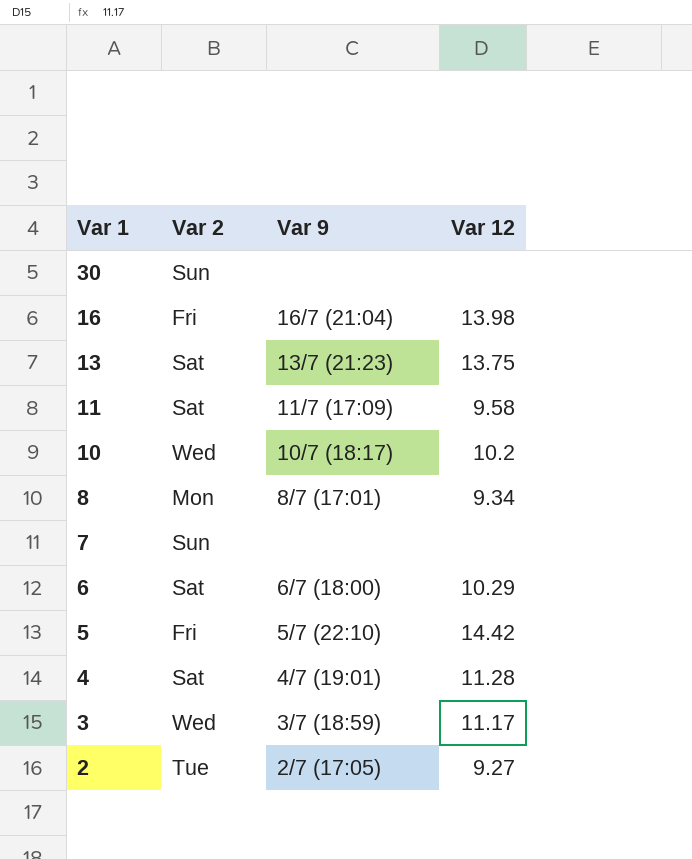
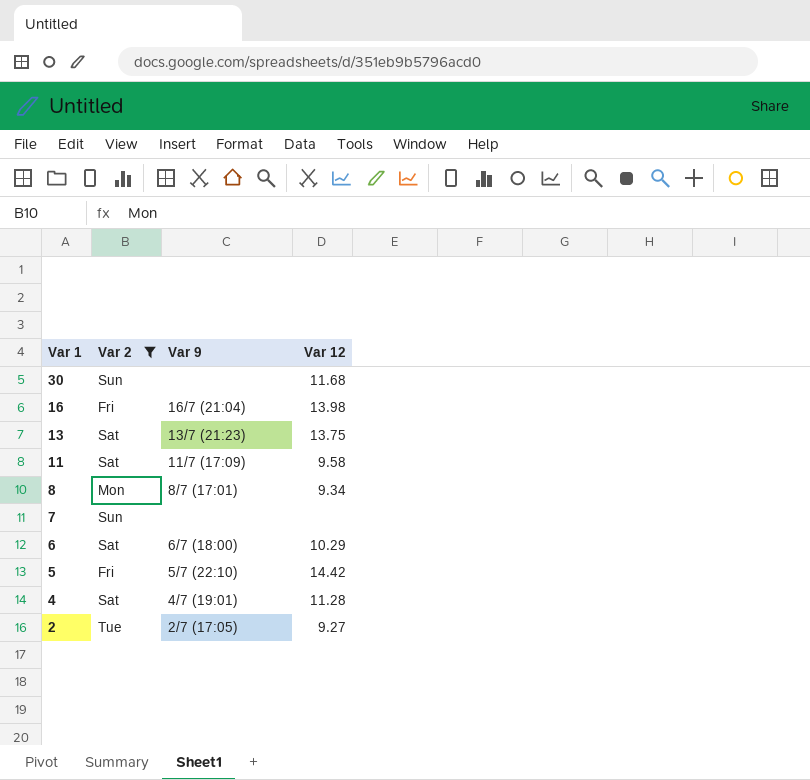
filter: none -> Var 2 != Wed
30 | Var 12: none -> 11.68

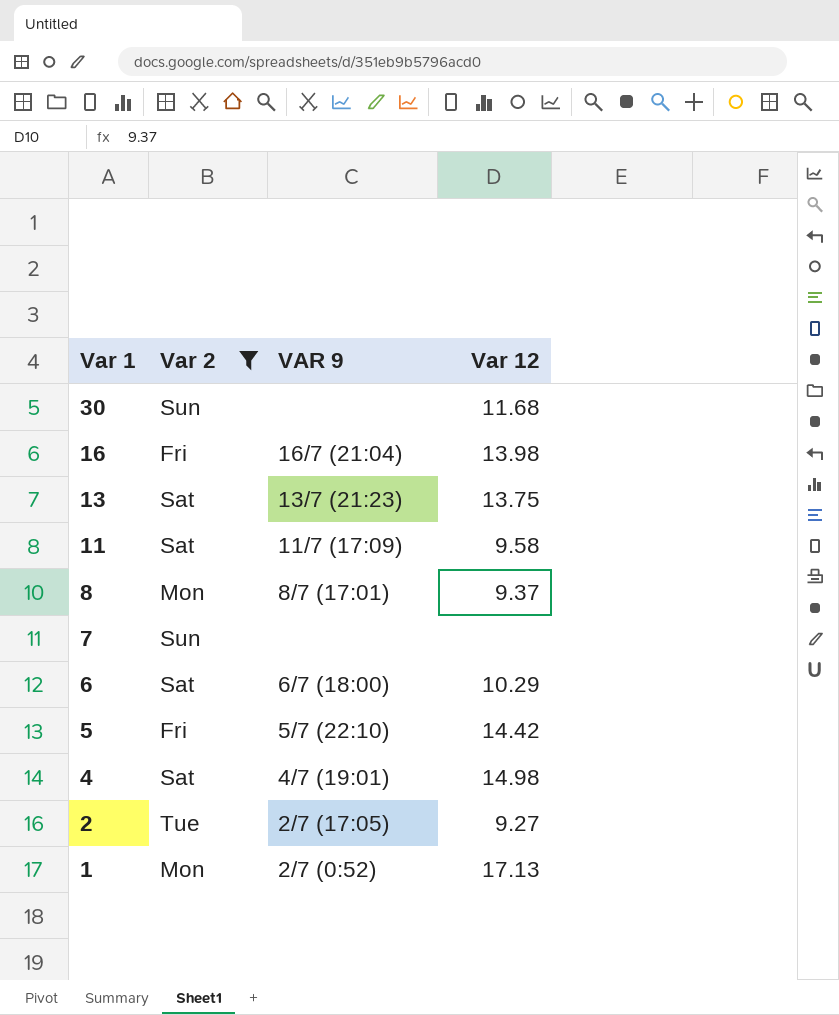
column name: Var 9 -> VAR 9
8 | Var 12: 9.34 -> 9.37
4 | Var 12: 11.28 -> 14.98
row 1: none -> Mon | 2/7 (0:52) | 17.13

